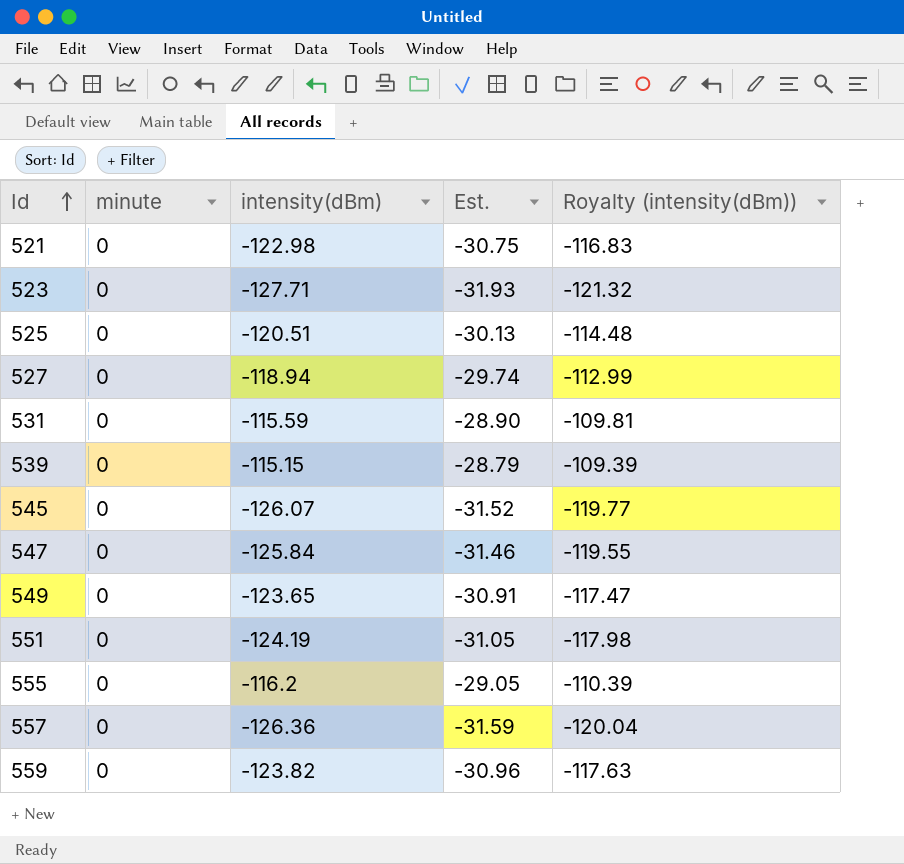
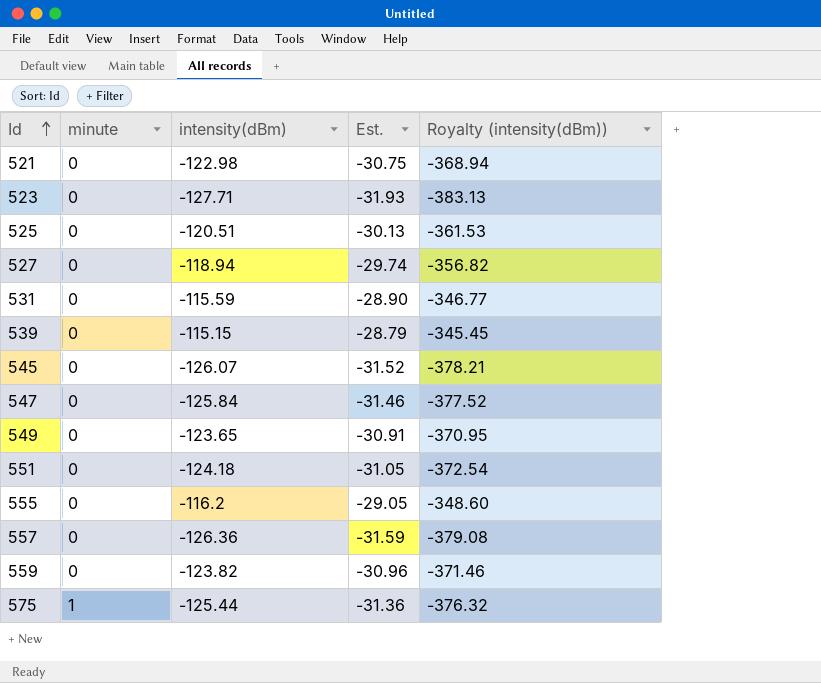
column Royalty (intensity(dBm)) | formula: [intensity(dBm)] * 0.95 -> [intensity(dBm)] * 3
551 | intensity(dBm): -124.19 -> -124.18
row 575: none -> 1 | -125.44 | -31.36 | -376.32

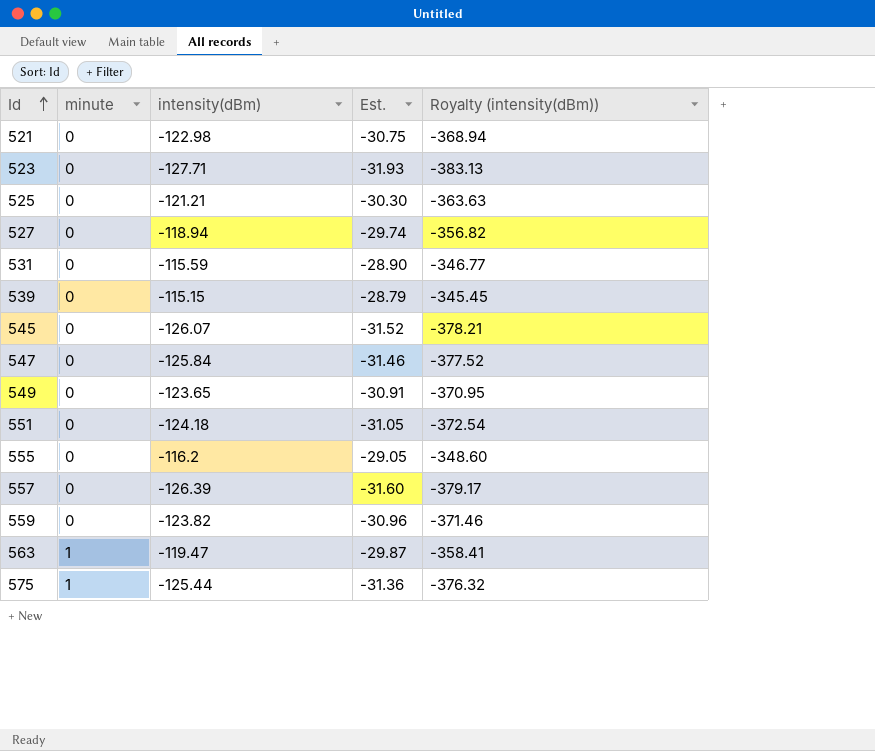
525 | intensity(dBm): -120.51 -> -121.21
525 | Est.: -30.13 -> -30.30
525 | Royalty (intensity(dBm)): -361.53 -> -363.63
557 | intensity(dBm): -126.36 -> -126.39
557 | Est.: -31.59 -> -31.60
557 | Royalty (intensity(dBm)): -379.08 -> -379.17
row 563: none -> 1 | -119.47 | -29.87 | -358.41

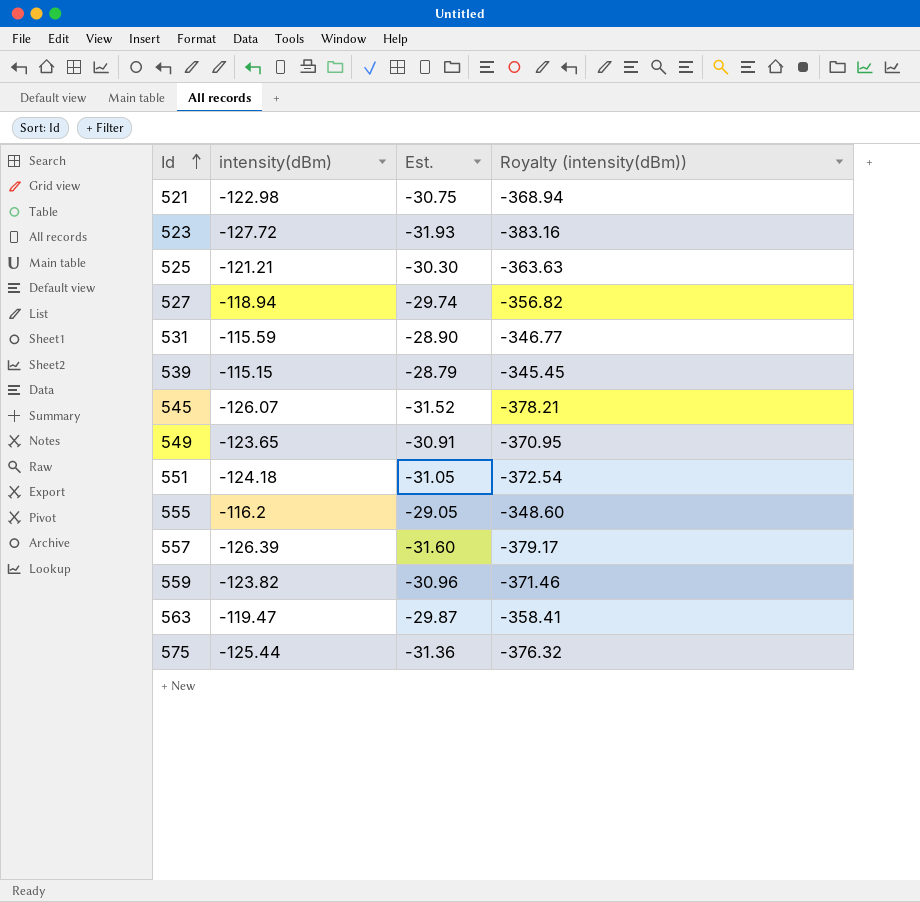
column minute | position: 2 -> none
row 547: 0 | -125.84 | -31.46 | -377.52 -> none
523 | intensity(dBm): -127.71 -> -127.72
523 | Royalty (intensity(dBm)): -383.13 -> -383.16

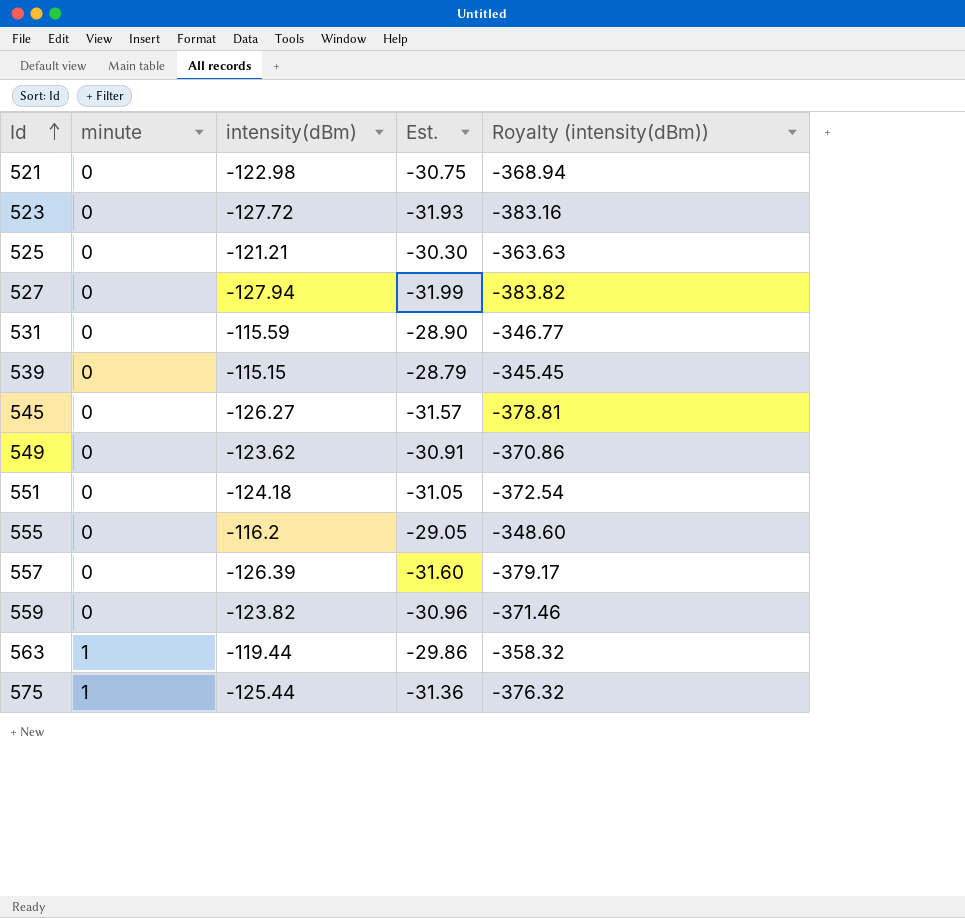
column minute | position: none -> 2
527 | intensity(dBm): -118.94 -> -127.94
527 | Est.: -29.74 -> -31.99
527 | Royalty (intensity(dBm)): -356.82 -> -383.82
545 | intensity(dBm): -126.07 -> -126.27
545 | Est.: -31.52 -> -31.57
545 | Royalty (intensity(dBm)): -378.21 -> -378.81
549 | intensity(dBm): -123.65 -> -123.62
549 | Royalty (intensity(dBm)): -370.95 -> -370.86
563 | intensity(dBm): -119.47 -> -119.44
563 | Est.: -29.87 -> -29.86
563 | Royalty (intensity(dBm)): -358.41 -> -358.32

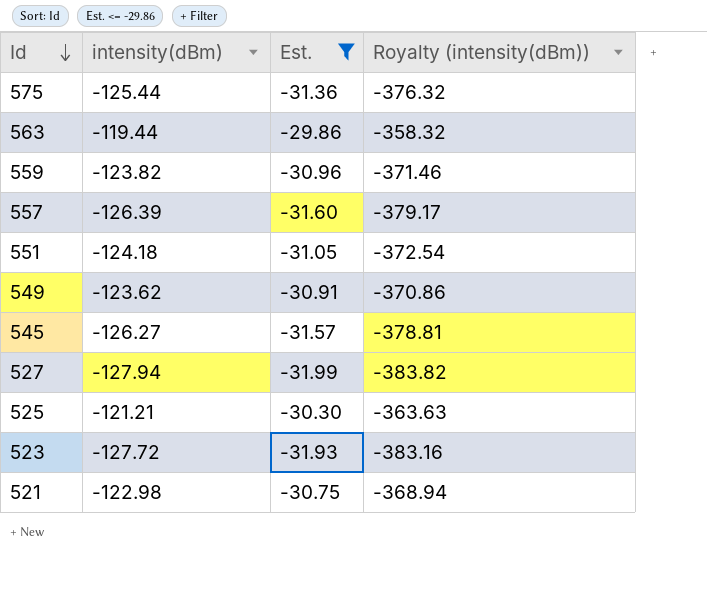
filter: none -> Est. <= -29.86
row order: Id ascending -> Id descending
column minute | position: 2 -> none

